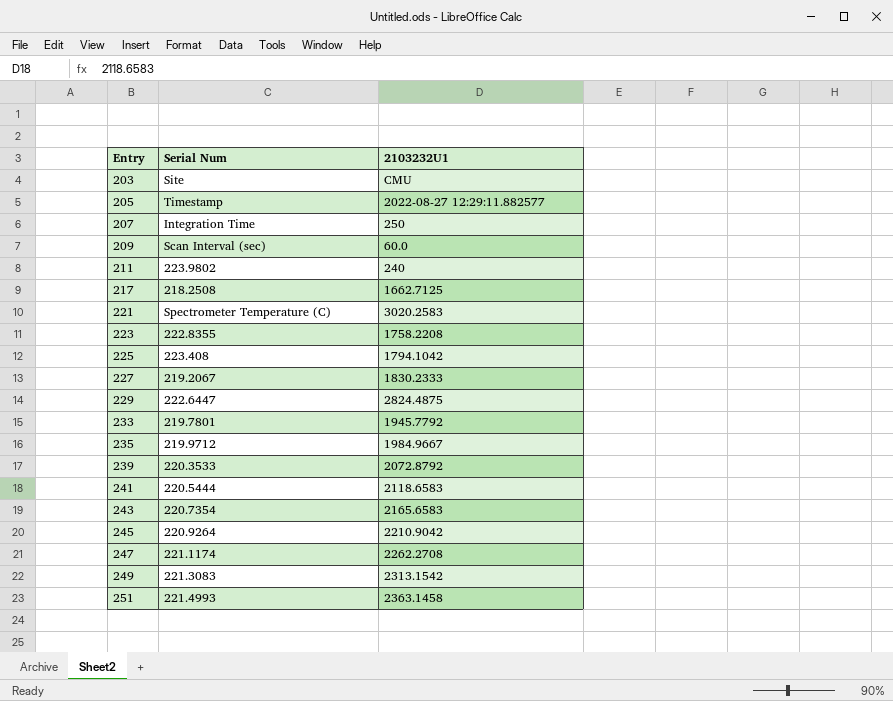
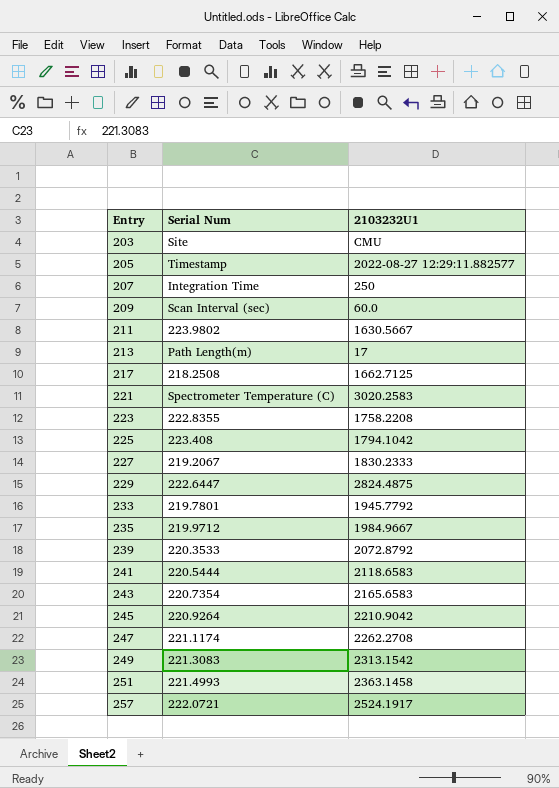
211 | 2103232U1: 240 -> 1630.5667
row 213: none -> Path Length(m) | 17
row 257: none -> 222.0721 | 2524.1917

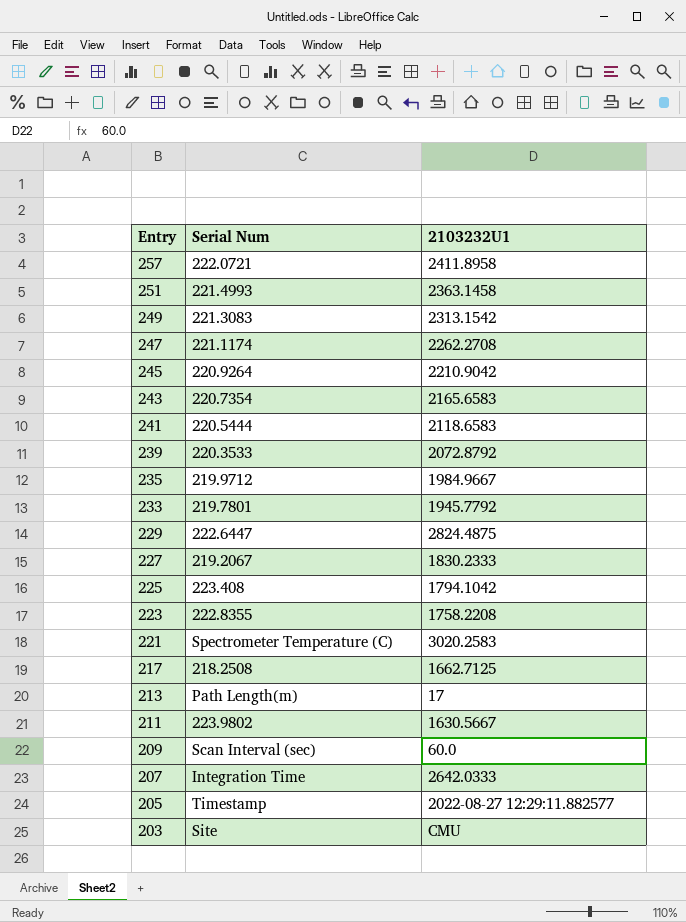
row order: Entry ascending -> Entry descending
257 | 2103232U1: 2524.1917 -> 2411.8958
207 | 2103232U1: 250 -> 2642.0333

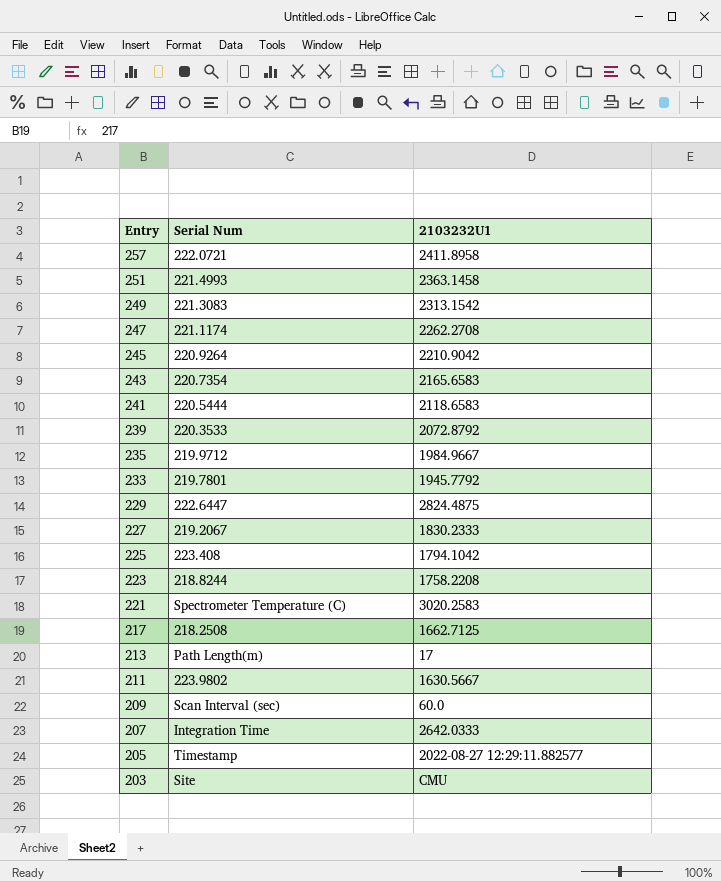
223 | Serial Num: 222.8355 -> 218.8244

